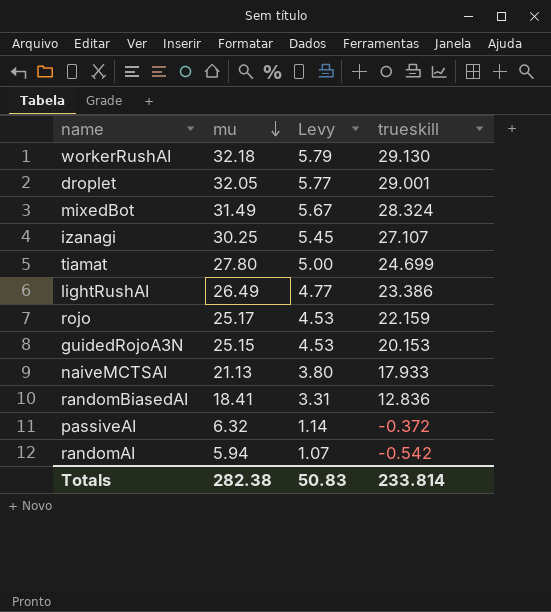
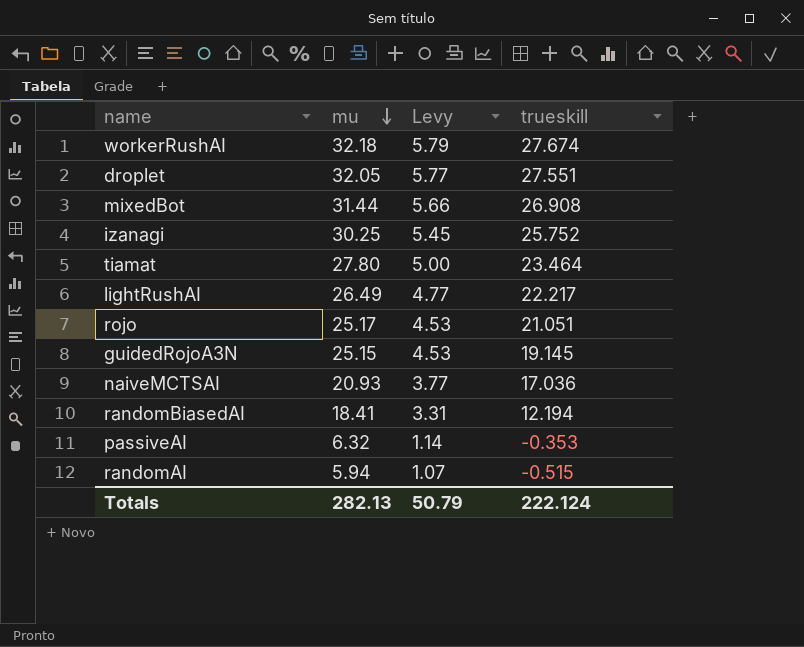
workerRushAI | trueskill: 29.130 -> 27.674
droplet | trueskill: 29.001 -> 27.551
mixedBot | mu: 31.49 -> 31.44
mixedBot | Levy: 5.67 -> 5.66
mixedBot | trueskill: 28.324 -> 26.908
izanagi | trueskill: 27.107 -> 25.752
tiamat | trueskill: 24.699 -> 23.464
lightRushAI | trueskill: 23.386 -> 22.217
rojo | trueskill: 22.159 -> 21.051
guidedRojoA3N | trueskill: 20.153 -> 19.145
naiveMCTSAI | mu: 21.13 -> 20.93
naiveMCTSAI | Levy: 3.80 -> 3.77
naiveMCTSAI | trueskill: 17.933 -> 17.036
randomBiasedAI | trueskill: 12.836 -> 12.194
passiveAI | trueskill: -0.372 -> -0.353
randomAI | trueskill: -0.542 -> -0.515
Totals | mu: 282.38 -> 282.13
Totals | Levy: 50.83 -> 50.79
Totals | trueskill: 233.814 -> 222.124

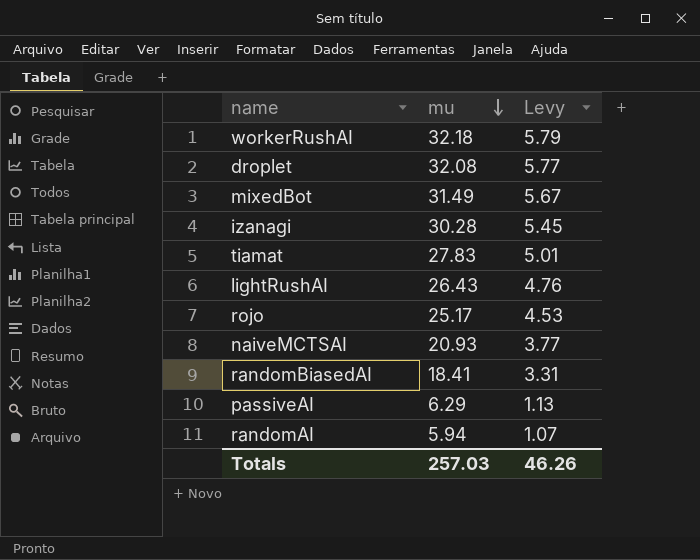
column trueskill | position: 4 -> none
row guidedRojoA3N: 25.15 | 4.53 | 19.145 -> none
droplet | mu: 32.05 -> 32.08
mixedBot | mu: 31.44 -> 31.49
mixedBot | Levy: 5.66 -> 5.67
izanagi | mu: 30.25 -> 30.28
tiamat | mu: 27.80 -> 27.83
tiamat | Levy: 5.00 -> 5.01
lightRushAI | mu: 26.49 -> 26.43
lightRushAI | Levy: 4.77 -> 4.76
passiveAI | mu: 6.32 -> 6.29
passiveAI | Levy: 1.14 -> 1.13
Totals | mu: 282.13 -> 257.03
Totals | Levy: 50.79 -> 46.26

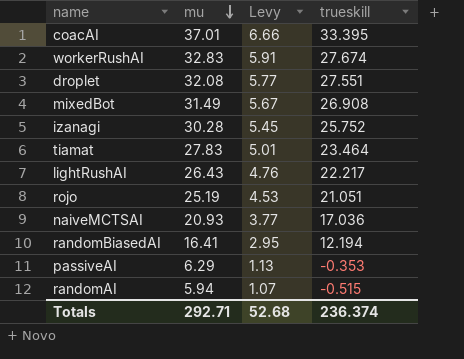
column trueskill | position: none -> 4
row coacAI: none -> 37.01 | 6.66 | 33.395
workerRushAI | mu: 32.18 -> 32.83
workerRushAI | Levy: 5.79 -> 5.91
rojo | mu: 25.17 -> 25.19
randomBiasedAI | mu: 18.41 -> 16.41
randomBiasedAI | Levy: 3.31 -> 2.95
Totals | mu: 257.03 -> 292.71
Totals | Levy: 46.26 -> 52.68

